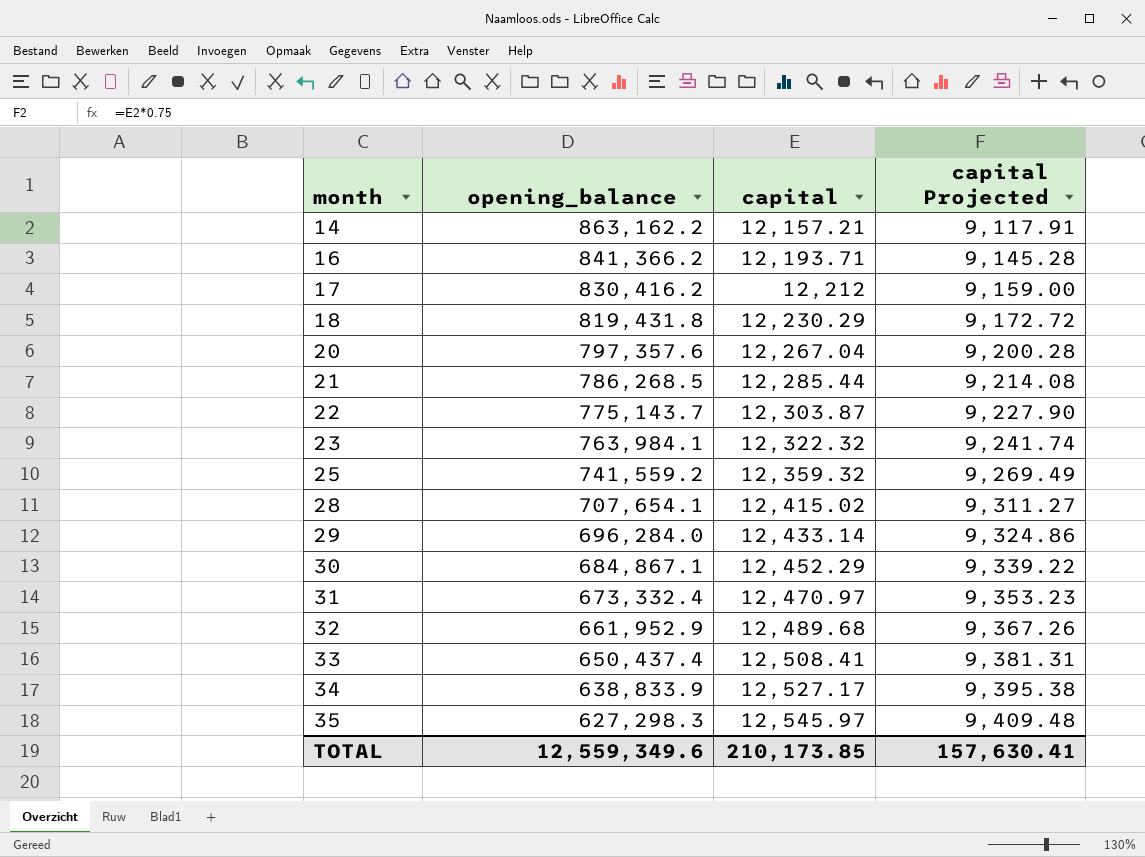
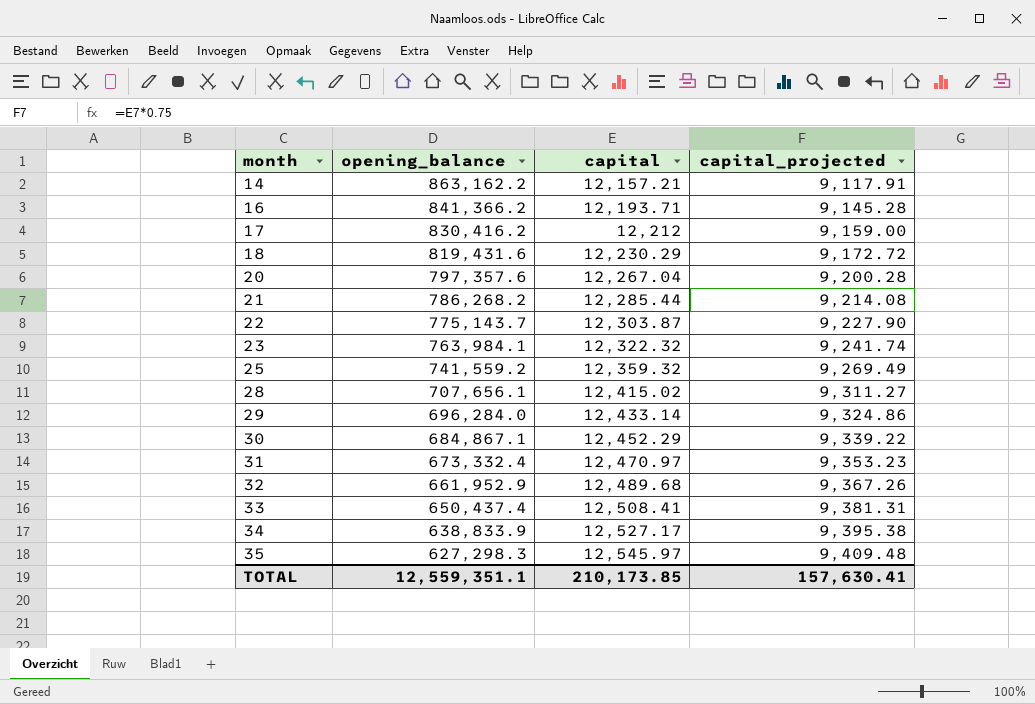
column name: capital Projected -> capital_projected
18 | opening_balance: 819,431.8 -> 819,431.6
21 | opening_balance: 786,268.5 -> 786,268.2
28 | opening_balance: 707,654.1 -> 707,656.1
TOTAL | opening_balance: 12,559,349.6 -> 12,559,351.1

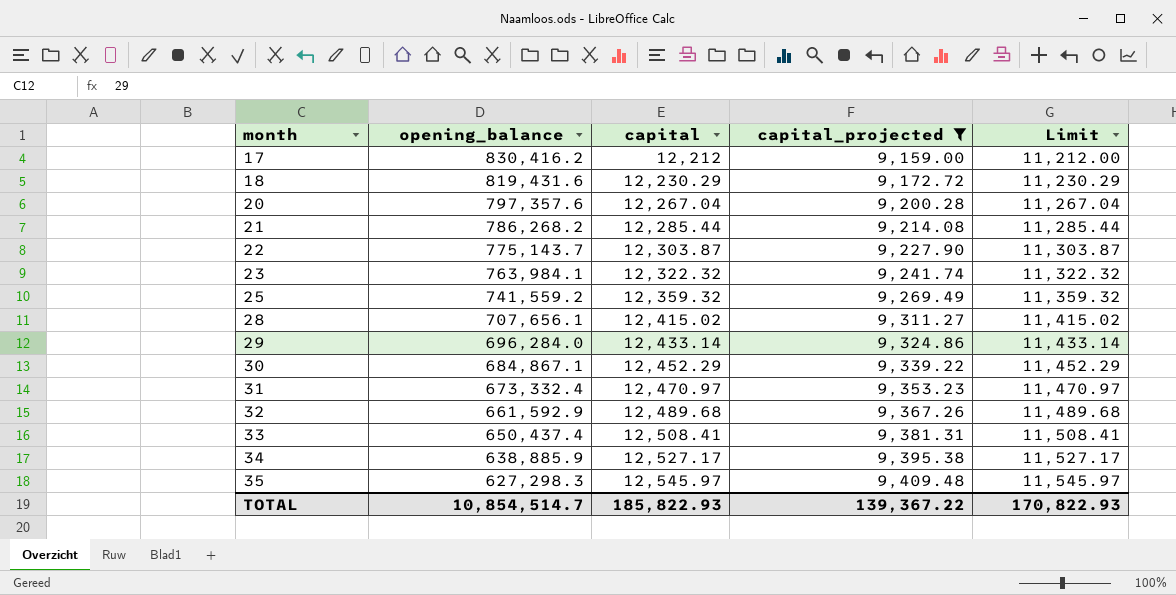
filter: none -> capital_projected >= 9,159.00
column Limit | formula: none -> [capital] - 1000
32 | opening_balance: 661,952.9 -> 661,592.9
34 | opening_balance: 638,833.9 -> 638,885.9
TOTAL | opening_balance: 12,559,351.1 -> 10,854,514.7
TOTAL | capital: 210,173.85 -> 185,822.93
TOTAL | capital_projected: 157,630.41 -> 139,367.22

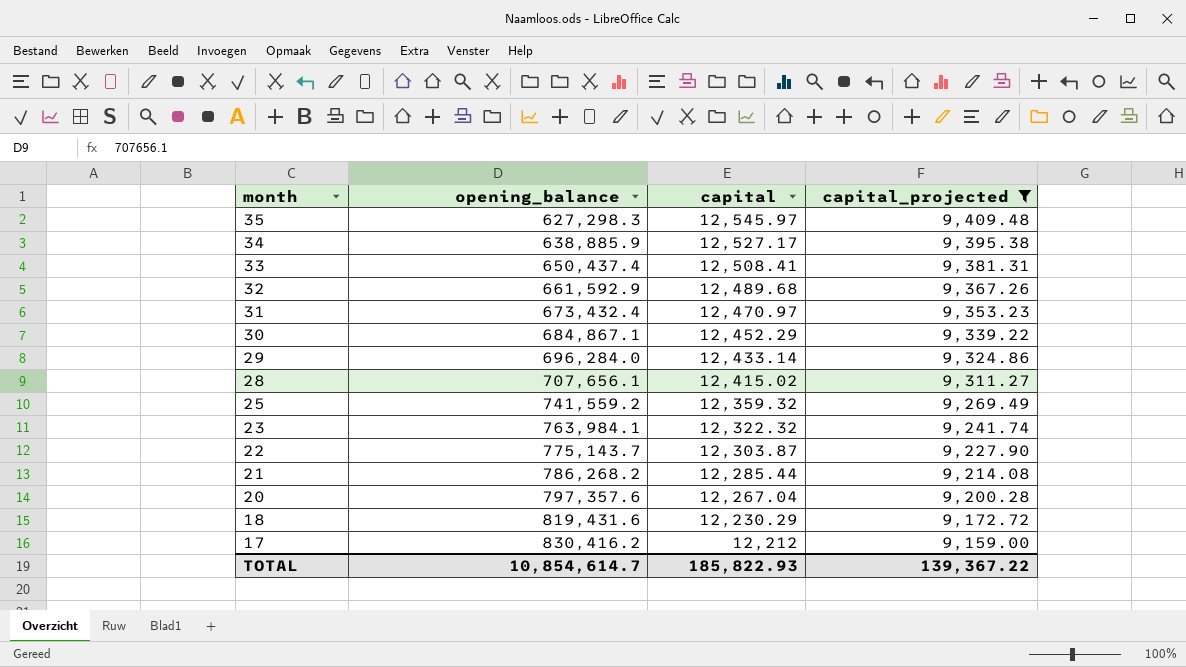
row order: month ascending -> month descending
column Limit | formula: [capital] - 1000 -> none
31 | opening_balance: 673,332.4 -> 673,432.4
TOTAL | opening_balance: 10,854,514.7 -> 10,854,614.7

